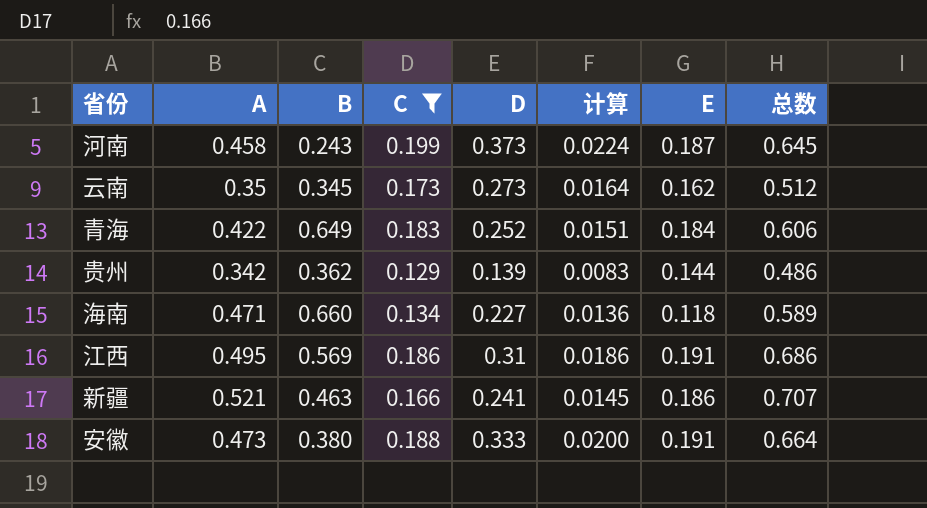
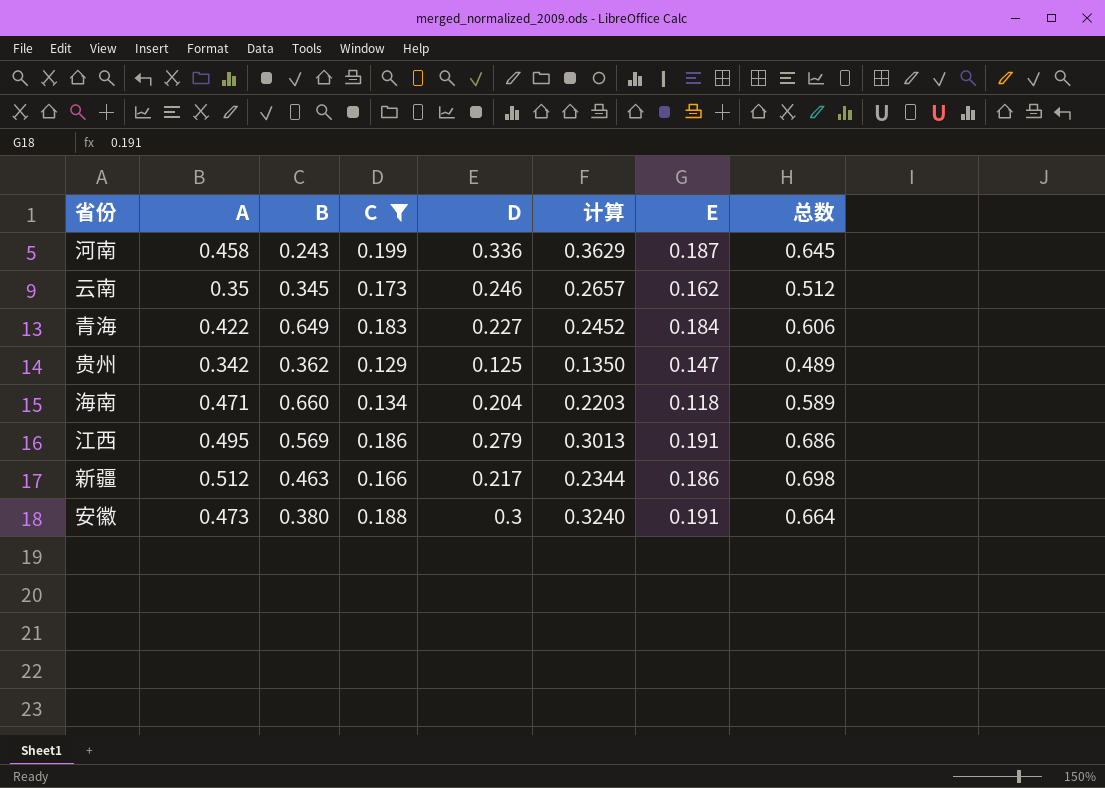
column 计算 | formula: [D] * 0.06 -> [D] * 1.08
河南 | D: 0.373 -> 0.336
云南 | D: 0.273 -> 0.246
青海 | D: 0.252 -> 0.227
贵州 | D: 0.139 -> 0.125
贵州 | E: 0.144 -> 0.147
贵州 | 总数: 0.486 -> 0.489
海南 | D: 0.227 -> 0.204
江西 | D: 0.31 -> 0.279
新疆 | A: 0.521 -> 0.512
新疆 | D: 0.241 -> 0.217
新疆 | 总数: 0.707 -> 0.698
安徽 | D: 0.333 -> 0.3

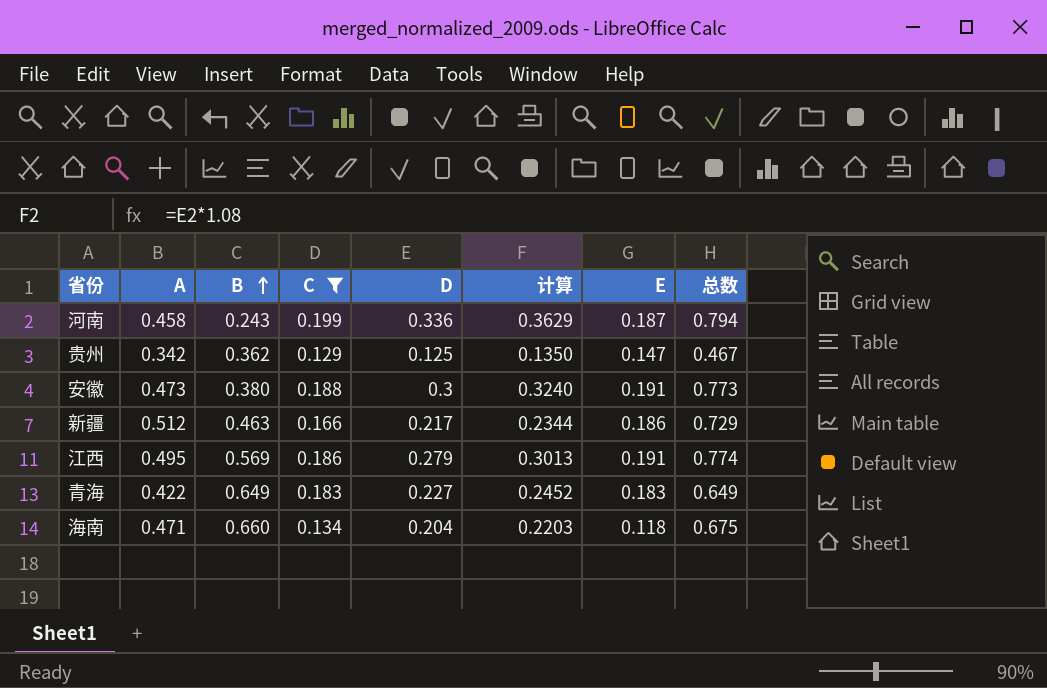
row order: none -> B ascending
column 总数 | formula: [A] + [E] -> [A] + [D]
row 云南: 0.35 | 0.345 | 0.173 | 0.246 | 0.2657 | 0.162 | 0.512 -> none
青海 | E: 0.184 -> 0.183

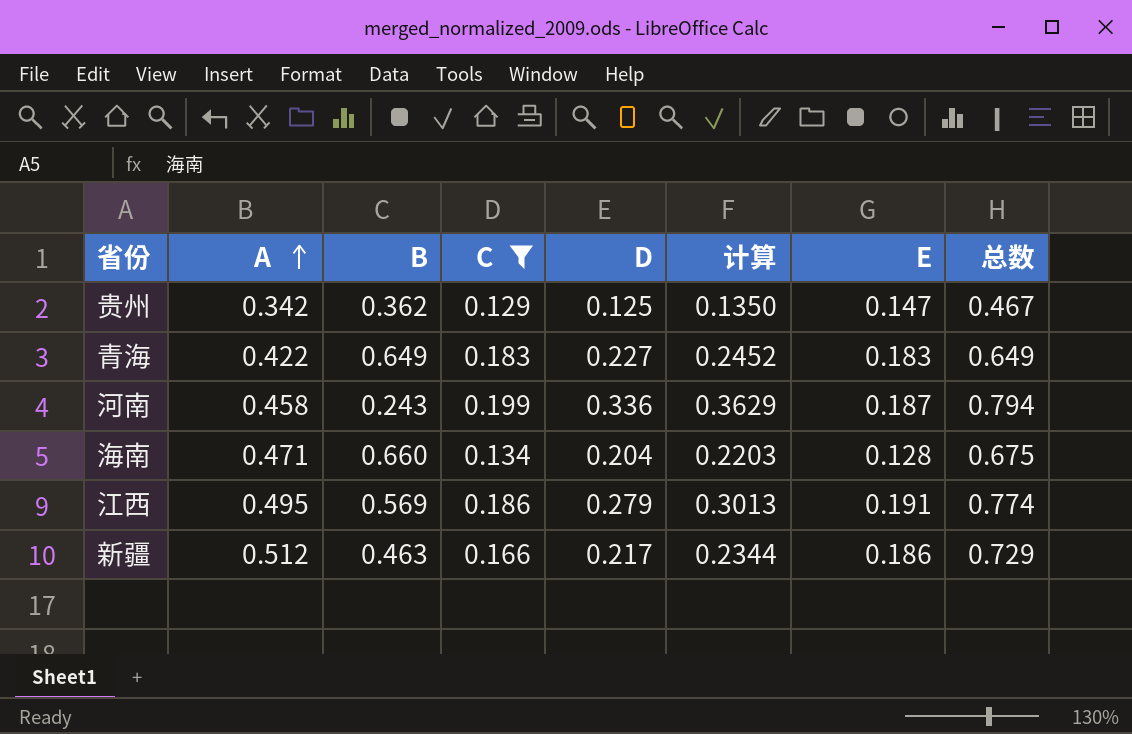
row order: B ascending -> A ascending
row 安徽: 0.473 | 0.380 | 0.188 | 0.3 | 0.3240 | 0.191 | 0.773 -> none
海南 | E: 0.118 -> 0.128

